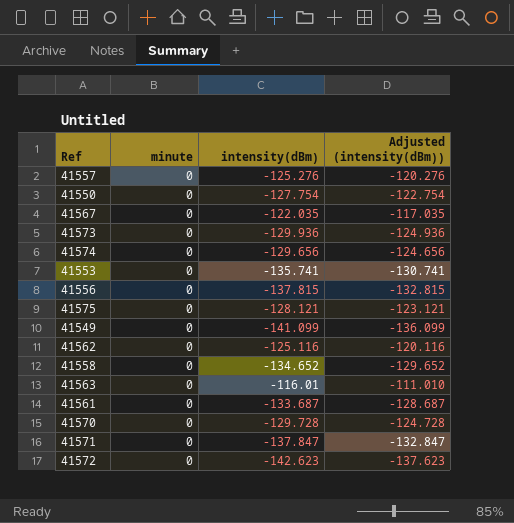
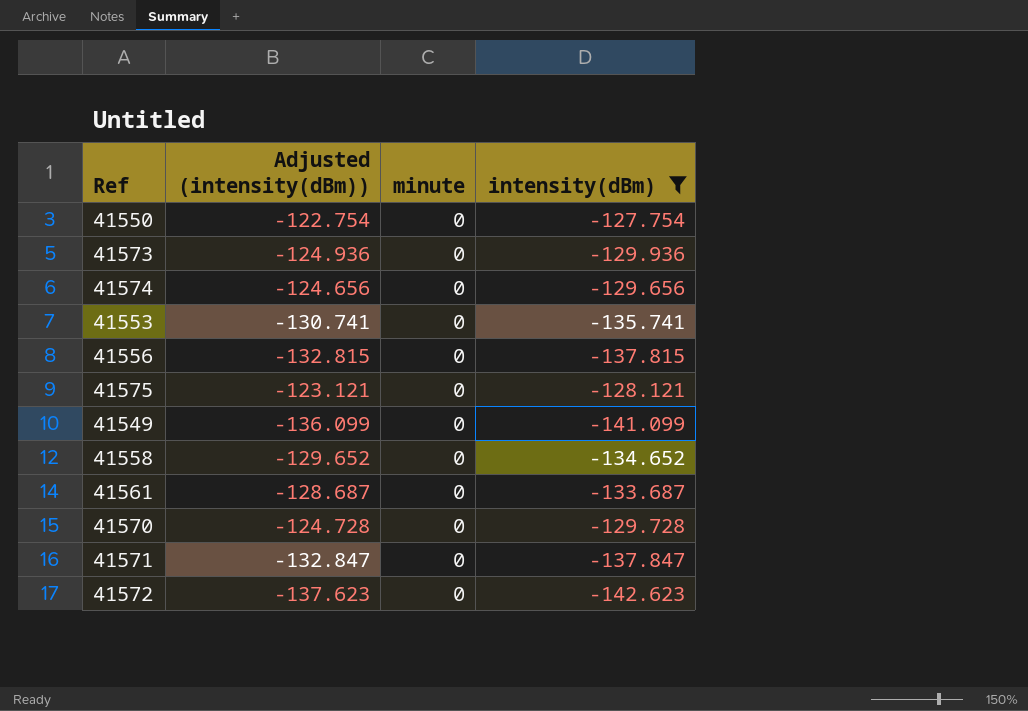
filter: none -> intensity(dBm) <= -127.754
column Adjusted (intensity(dBm)) | position: 4 -> 2

